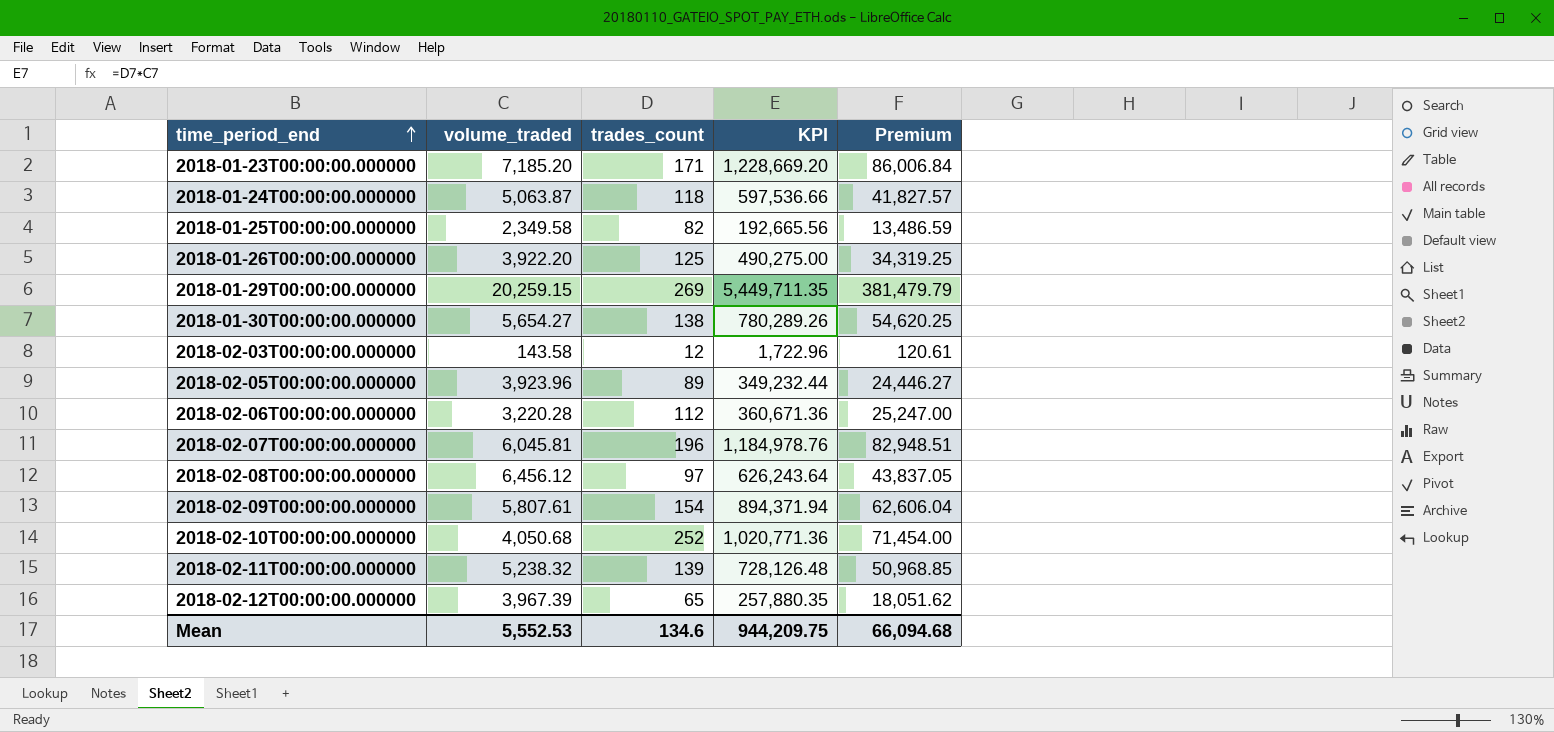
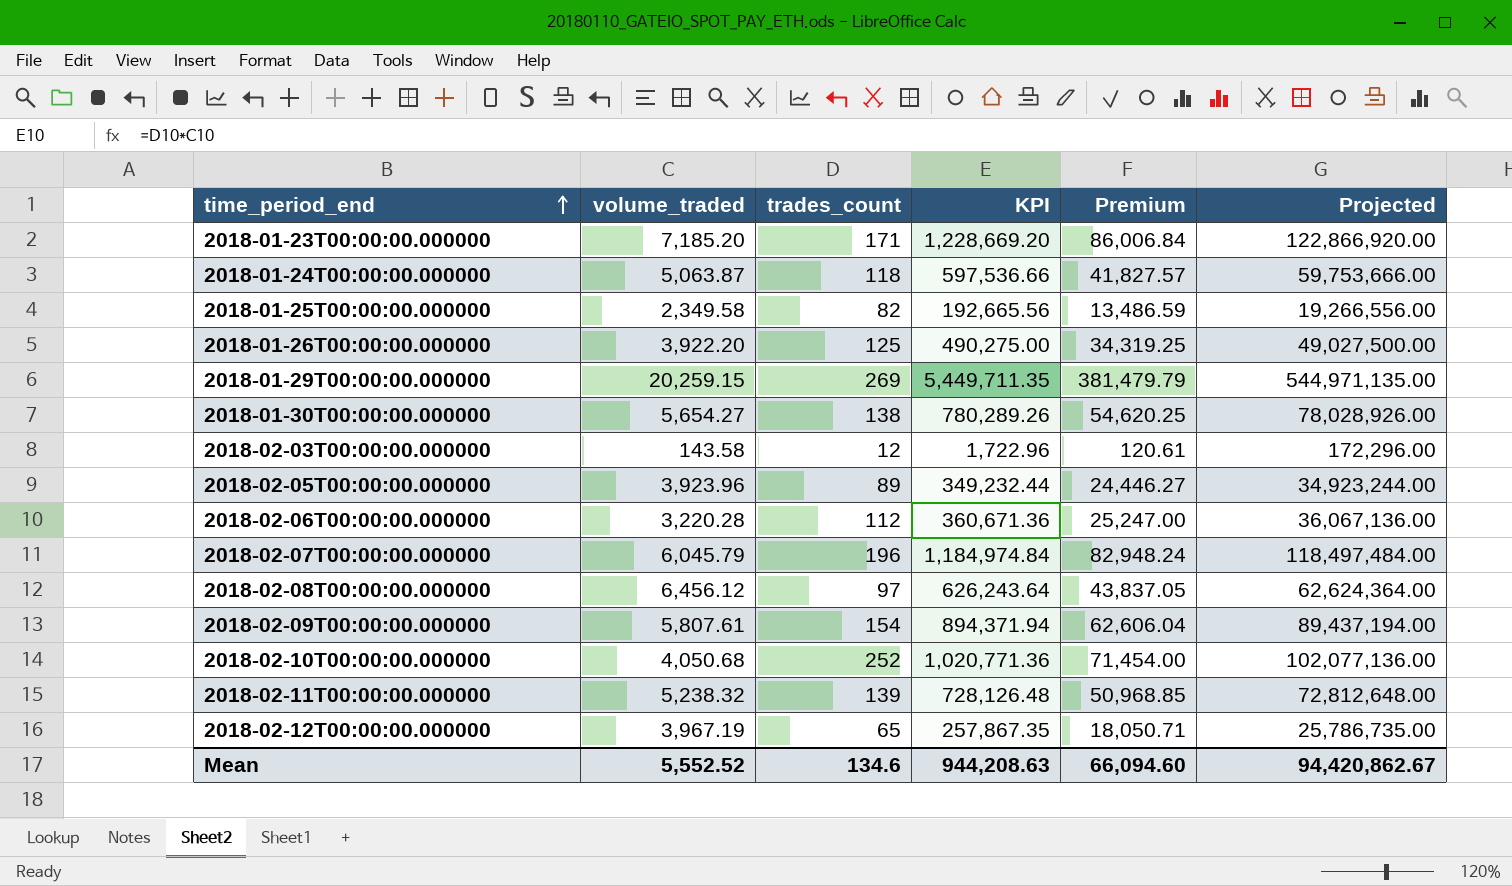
column Projected | formula: none -> [KPI] * 100
2018-02-07T00:00:00.000000 | volume_traded: 6,045.81 -> 6,045.79
2018-02-07T00:00:00.000000 | KPI: 1,184,978.76 -> 1,184,974.84
2018-02-07T00:00:00.000000 | Premium: 82,948.51 -> 82,948.24
2018-02-12T00:00:00.000000 | volume_traded: 3,967.39 -> 3,967.19
2018-02-12T00:00:00.000000 | KPI: 257,880.35 -> 257,867.35
2018-02-12T00:00:00.000000 | Premium: 18,051.62 -> 18,050.71
Mean | volume_traded: 5,552.53 -> 5,552.52
Mean | KPI: 944,209.75 -> 944,208.63
Mean | Premium: 66,094.68 -> 66,094.60

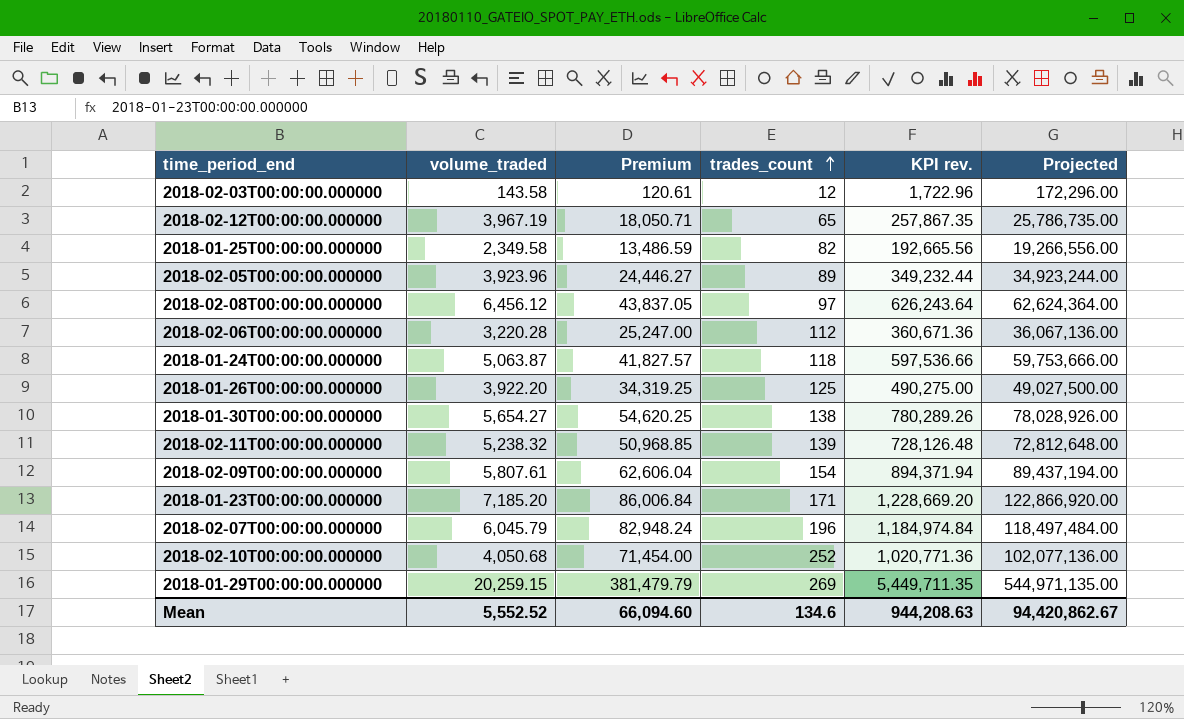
row order: time_period_end ascending -> trades_count ascending
column Premium | position: 5 -> 3
column name: KPI -> KPI rev.

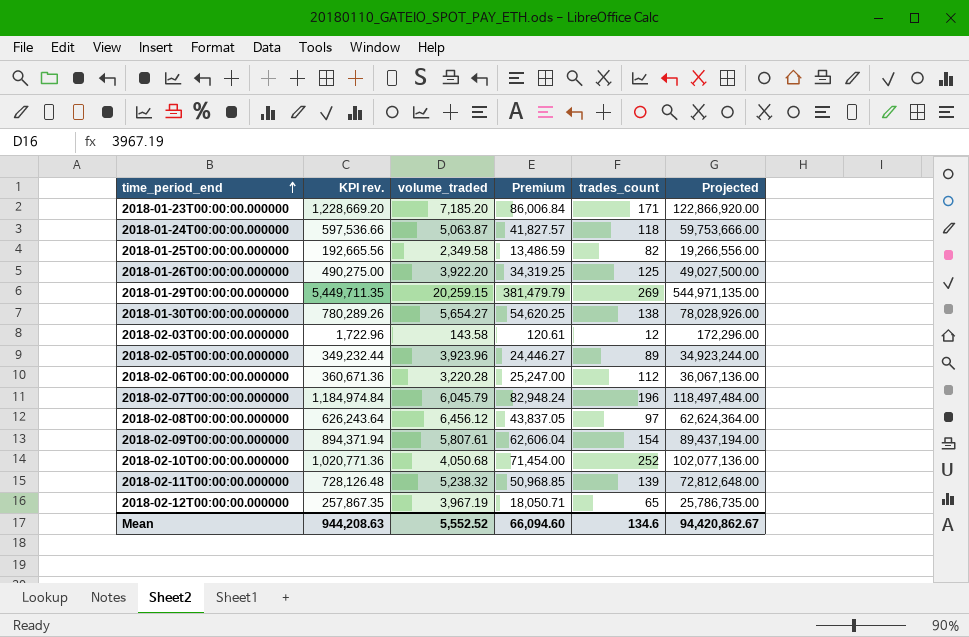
row order: trades_count ascending -> time_period_end ascending
column KPI rev. | position: 5 -> 2

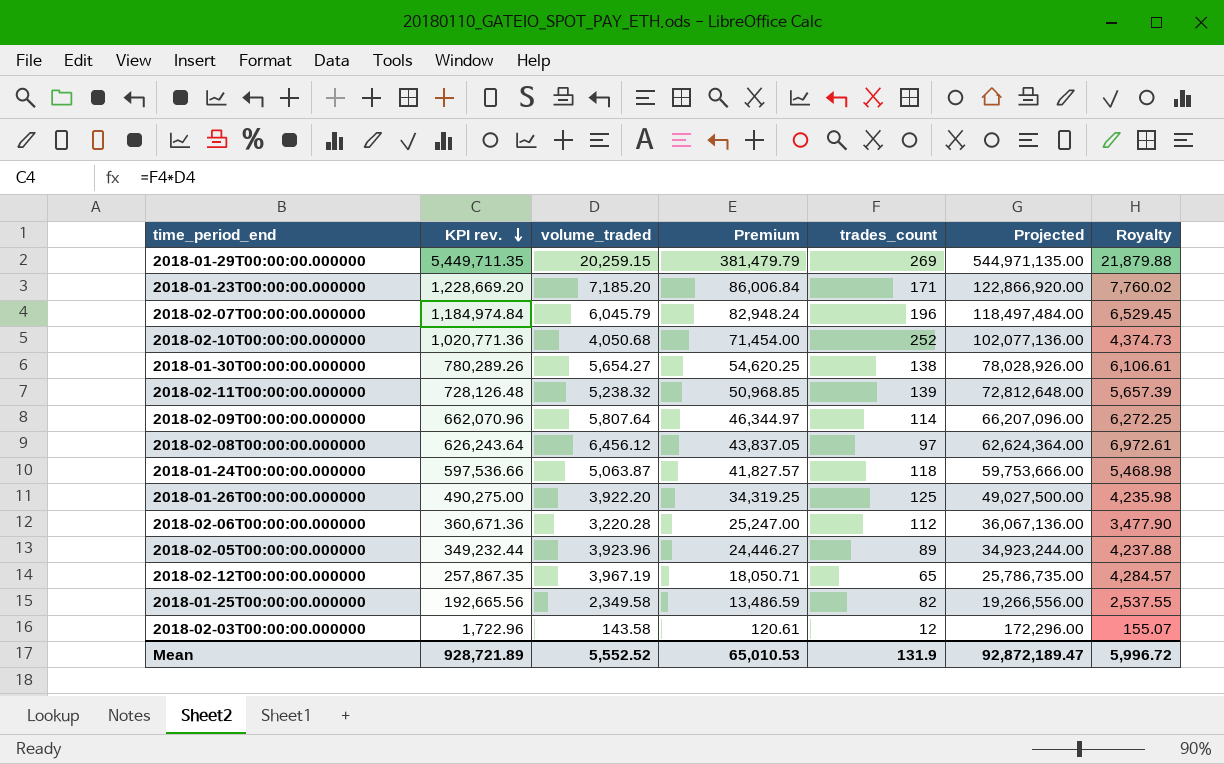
row order: time_period_end ascending -> KPI rev. descending
column Royalty | formula: none -> [volume_traded] * 1.08
2018-02-09T00:00:00.000000 | KPI rev.: 894,371.94 -> 662,070.96
2018-02-09T00:00:00.000000 | volume_traded: 5,807.61 -> 5,807.64
2018-02-09T00:00:00.000000 | Premium: 62,606.04 -> 46,344.97
2018-02-09T00:00:00.000000 | trades_count: 154 -> 114
2018-02-09T00:00:00.000000 | Projected: 89,437,194.00 -> 66,207,096.00
Mean | KPI rev.: 944,208.63 -> 928,721.89
Mean | Premium: 66,094.60 -> 65,010.53
Mean | trades_count: 134.6 -> 131.9
Mean | Projected: 94,420,862.67 -> 92,872,189.47

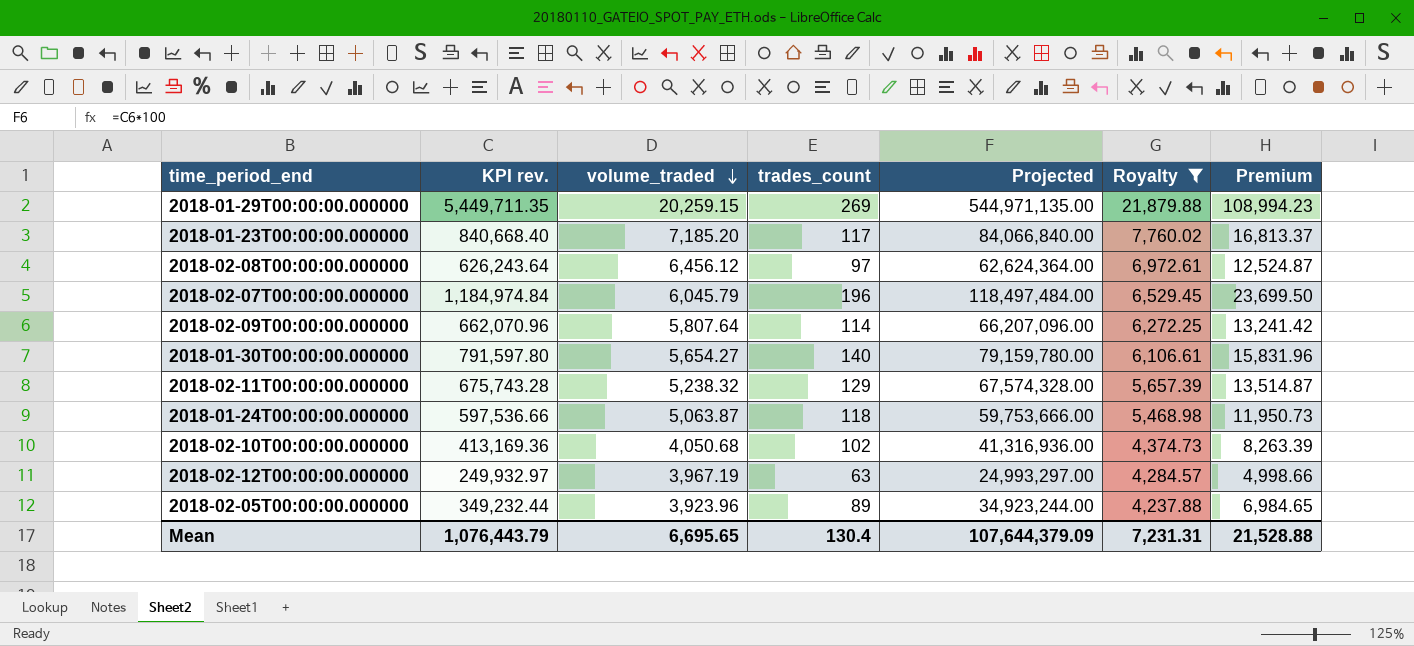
filter: none -> Royalty >= 4,237.88
row order: KPI rev. descending -> volume_traded descending
column Premium | formula: [KPI rev.] * 0.07 -> [KPI rev.] * 0.02
column Premium | position: 4 -> 7
2018-01-23T00:00:00.000000 | KPI rev.: 1,228,669.20 -> 840,668.40
2018-01-23T00:00:00.000000 | trades_count: 171 -> 117
2018-01-23T00:00:00.000000 | Projected: 122,866,920.00 -> 84,066,840.00
2018-01-30T00:00:00.000000 | KPI rev.: 780,289.26 -> 791,597.80
2018-01-30T00:00:00.000000 | trades_count: 138 -> 140
2018-01-30T00:00:00.000000 | Projected: 78,028,926.00 -> 79,159,780.00
2018-02-11T00:00:00.000000 | KPI rev.: 728,126.48 -> 675,743.28
2018-02-11T00:00:00.000000 | trades_count: 139 -> 129
2018-02-11T00:00:00.000000 | Projected: 72,812,648.00 -> 67,574,328.00
2018-02-10T00:00:00.000000 | KPI rev.: 1,020,771.36 -> 413,169.36
2018-02-10T00:00:00.000000 | trades_count: 252 -> 102
2018-02-10T00:00:00.000000 | Projected: 102,077,136.00 -> 41,316,936.00
2018-02-12T00:00:00.000000 | KPI rev.: 257,867.35 -> 249,932.97
2018-02-12T00:00:00.000000 | trades_count: 65 -> 63
2018-02-12T00:00:00.000000 | Projected: 25,786,735.00 -> 24,993,297.00
Mean | KPI rev.: 928,721.89 -> 1,076,443.79
Mean | volume_traded: 5,552.52 -> 6,695.65
Mean | trades_count: 131.9 -> 130.4
Mean | Projected: 92,872,189.47 -> 107,644,379.09
Mean | Royalty: 5,996.72 -> 7,231.31
Mean | Premium: 65,010.53 -> 21,528.88

